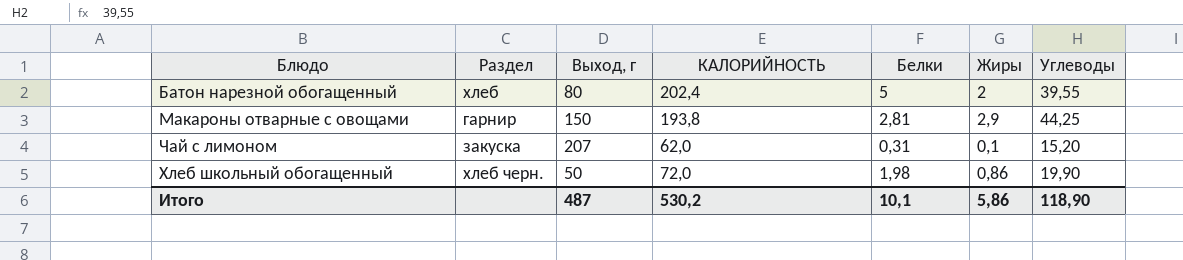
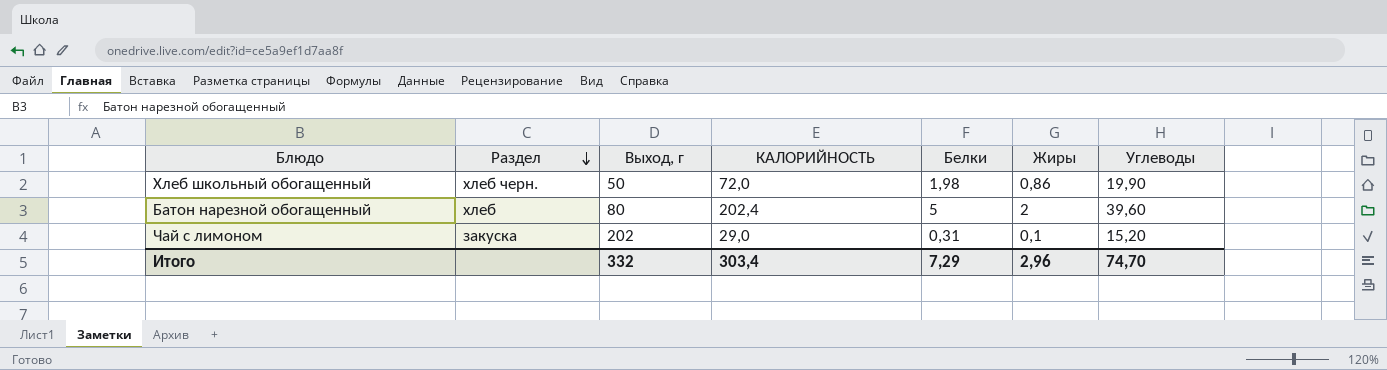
row order: none -> Раздел descending
row Макароны отварные с овощами: гарнир | 150 | 193,8 | 2,81 | 2,9 | 44,25 -> none
Батон нарезной обогащенный | Углеводы: 39,55 -> 39,60
Чай с лимоном | Выход, г: 207 -> 202
Чай с лимоном | КАЛОРИЙНОСТЬ: 62,0 -> 29,0
Итого | Выход, г: 487 -> 332
Итого | КАЛОРИЙНОСТЬ: 530,2 -> 303,4
Итого | Белки: 10,1 -> 7,29
Итого | Жиры: 5,86 -> 2,96
Итого | Углеводы: 118,90 -> 74,70

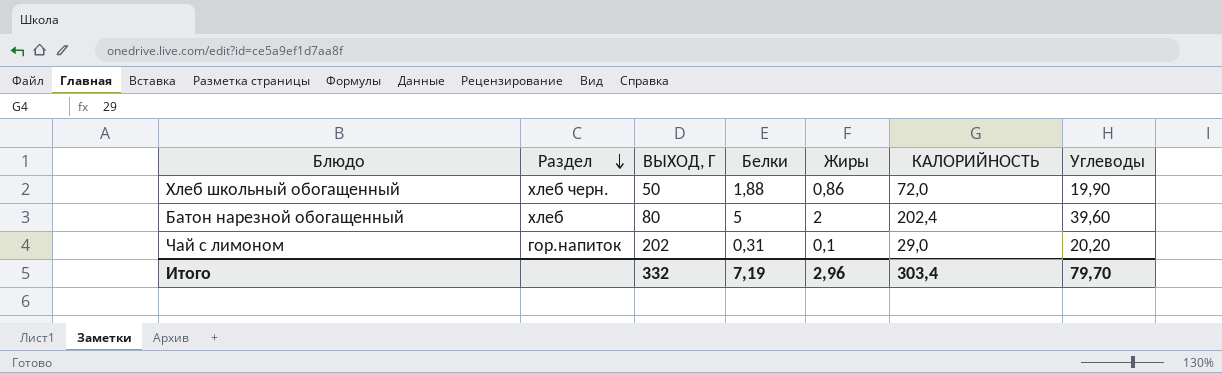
column name: Выход, г -> ВЫХОД, Г
column КАЛОРИЙНОСТЬ | position: 4 -> 6
Хлеб школьный обогащенный | Белки: 1,98 -> 1,88
Чай с лимоном | Раздел: закуска -> гор.напиток
Чай с лимоном | Углеводы: 15,20 -> 20,20
Итого | Белки: 7,29 -> 7,19
Итого | Углеводы: 74,70 -> 79,70

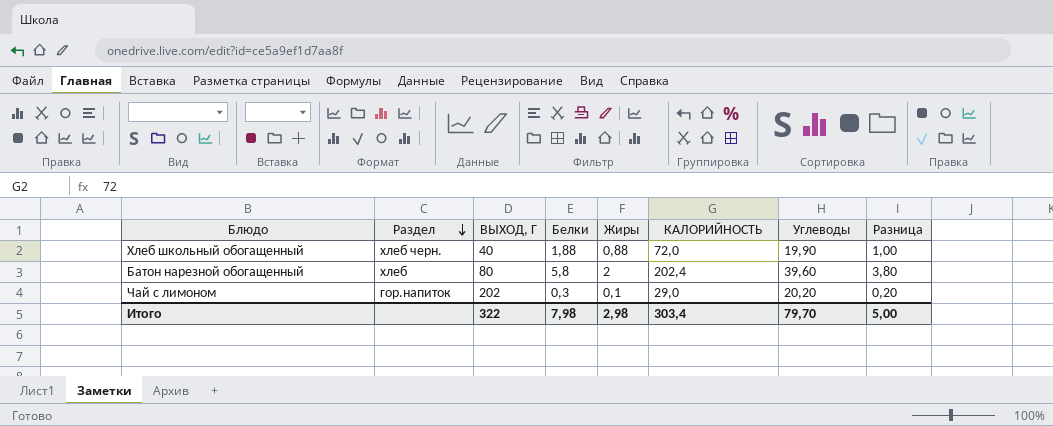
column Разница | formula: none -> [Белки] - [Жиры]
Хлеб школьный обогащенный | ВЫХОД, Г: 50 -> 40
Хлеб школьный обогащенный | Жиры: 0,86 -> 0,88
Батон нарезной обогащенный | Белки: 5 -> 5,8
Чай с лимоном | Белки: 0,31 -> 0,3
Итого | ВЫХОД, Г: 332 -> 322
Итого | Белки: 7,19 -> 7,98
Итого | Жиры: 2,96 -> 2,98

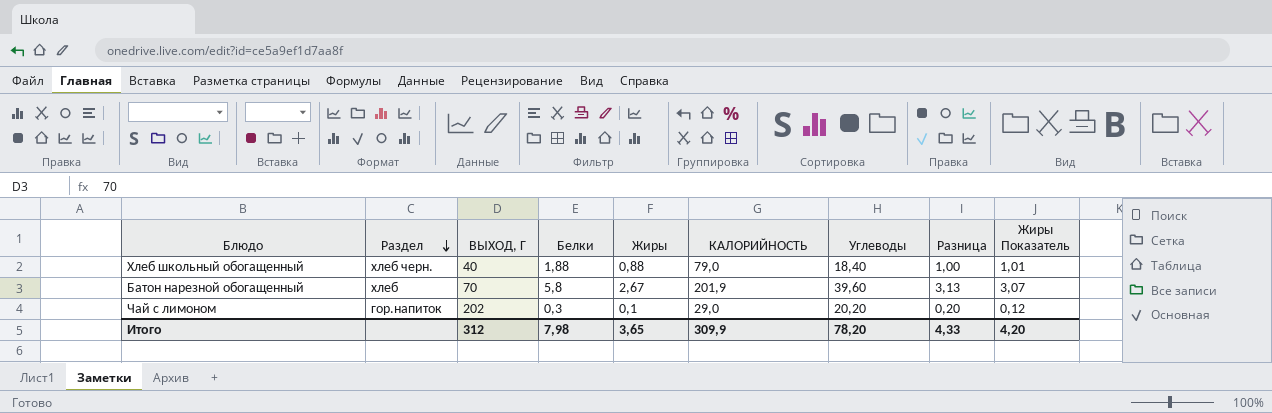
column Жиры Показатель | formula: none -> [Жиры] * 1,15
Хлеб школьный обогащенный | КАЛОРИЙНОСТЬ: 72,0 -> 79,0
Хлеб школьный обогащенный | Углеводы: 19,90 -> 18,40
Батон нарезной обогащенный | ВЫХОД, Г: 80 -> 70
Батон нарезной обогащенный | Жиры: 2 -> 2,67
Батон нарезной обогащенный | КАЛОРИЙНОСТЬ: 202,4 -> 201,9
Батон нарезной обогащенный | Разница: 3,80 -> 3,13
Итого | ВЫХОД, Г: 322 -> 312
Итого | Жиры: 2,98 -> 3,65
Итого | КАЛОРИЙНОСТЬ: 303,4 -> 309,9
Итого | Углеводы: 79,70 -> 78,20
Итого | Разница: 5,00 -> 4,33

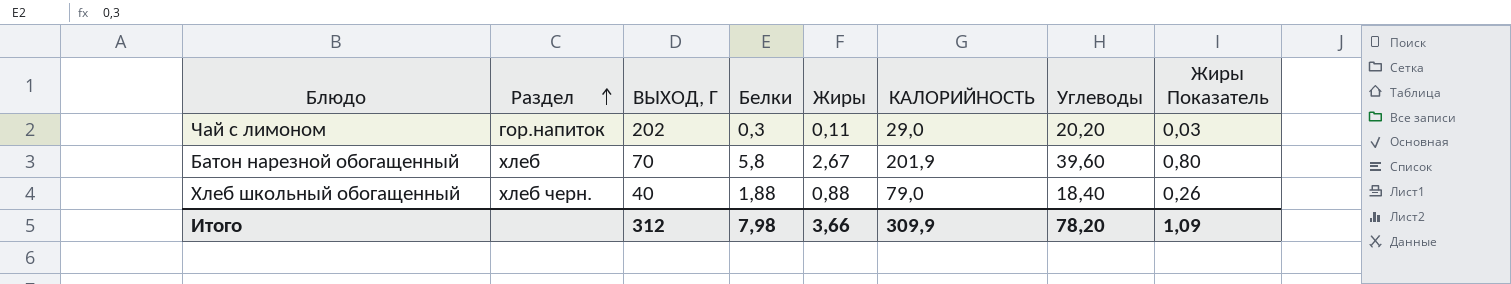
row order: Раздел descending -> Раздел ascending
column Разница | formula: [Белки] - [Жиры] -> none
column Жиры Показатель | formula: [Жиры] * 1,15 -> [Жиры] * 0,3
Чай с лимоном | Жиры: 0,1 -> 0,11
Итого | Жиры: 3,65 -> 3,66
Итого | Жиры Показатель: 4,20 -> 1,09

